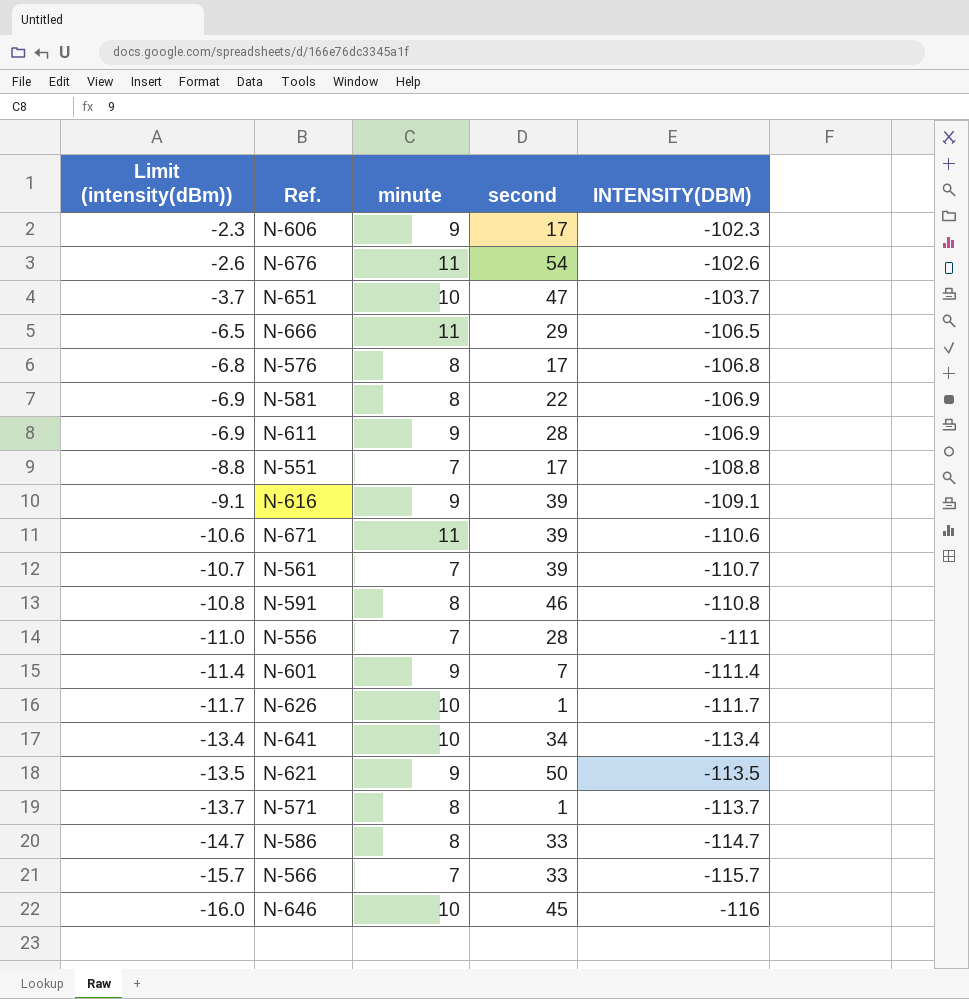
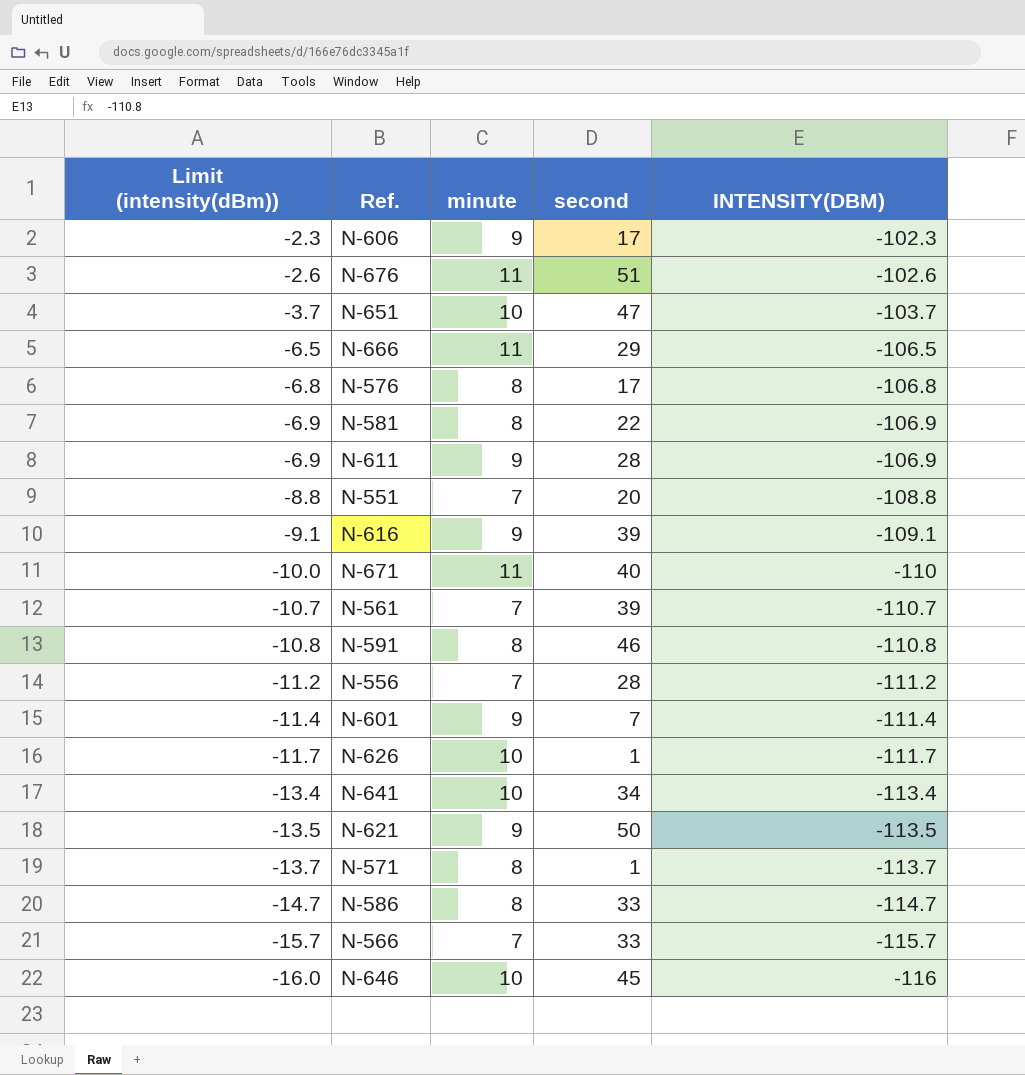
N-676 | second: 54 -> 51
N-551 | second: 17 -> 20
N-671 | Limit (intensity(dBm)): -10.6 -> -10.0
N-671 | second: 39 -> 40
N-671 | INTENSITY(DBM): -110.6 -> -110
N-556 | Limit (intensity(dBm)): -11.0 -> -11.2
N-556 | INTENSITY(DBM): -111 -> -111.2

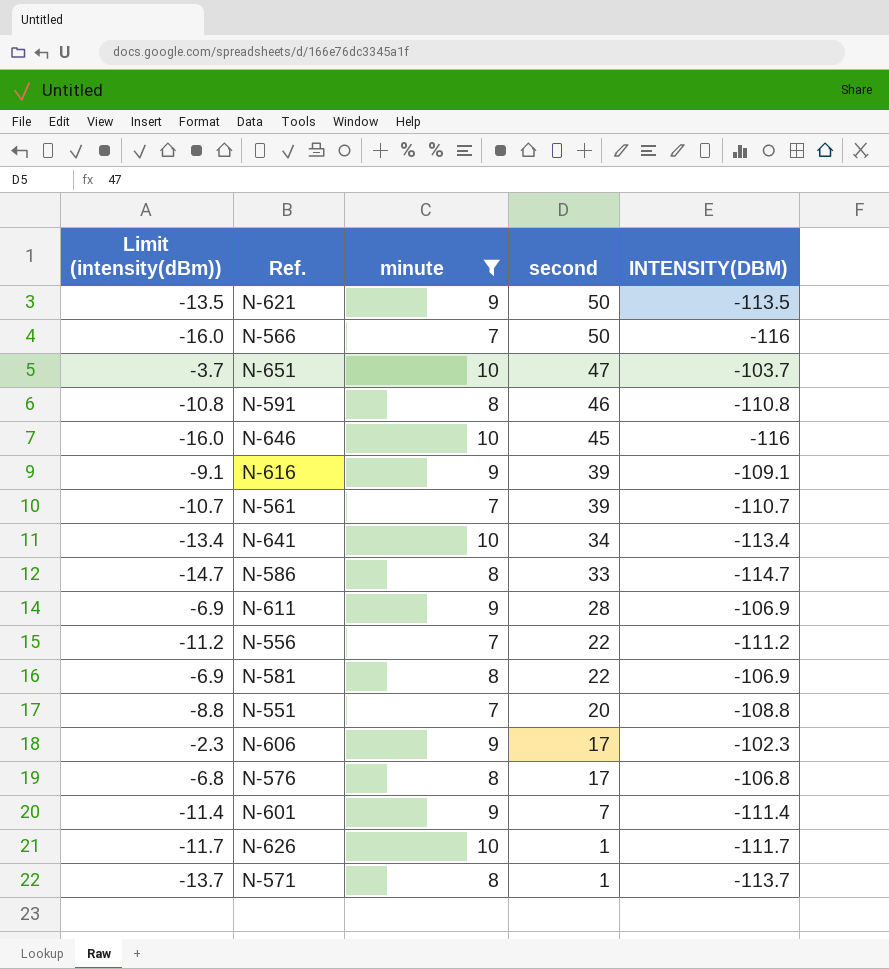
filter: none -> minute != 11
row order: Limit (intensity(dBm)) descending -> second descending
N-566 | Limit (intensity(dBm)): -15.7 -> -16.0
N-566 | second: 33 -> 50
N-566 | INTENSITY(DBM): -115.7 -> -116
N-556 | second: 28 -> 22

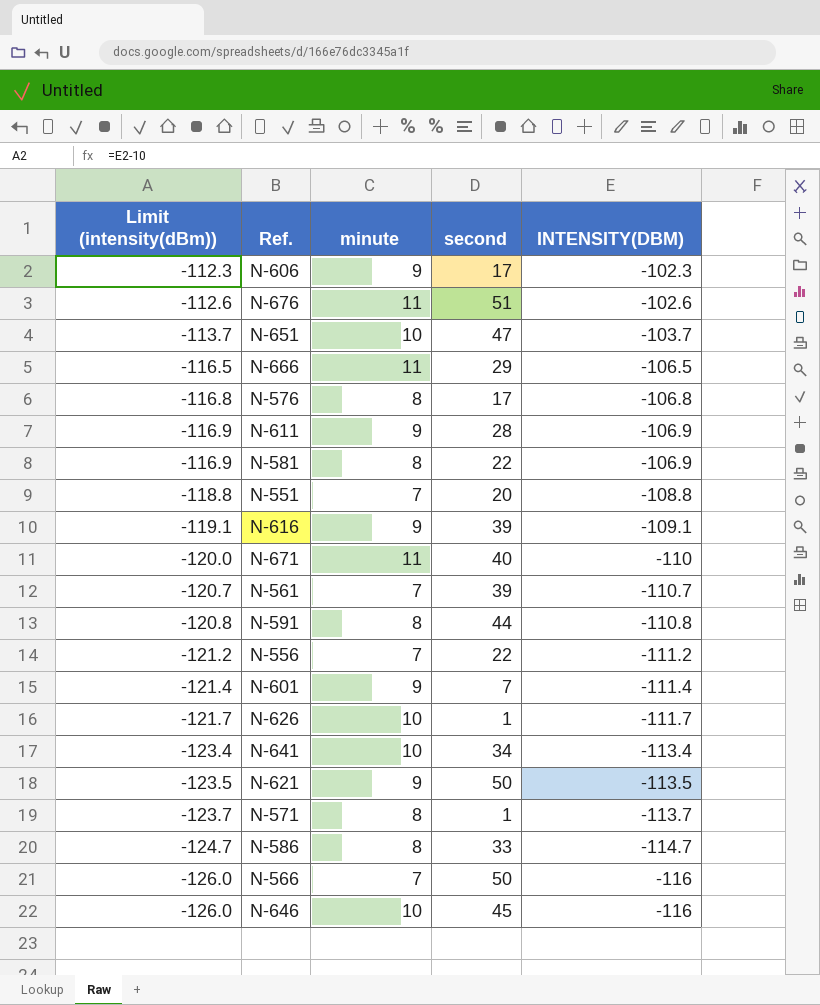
filter: minute != 11 -> none
row order: second descending -> Limit (intensity(dBm)) descending
column Limit (intensity(dBm)) | formula: [INTENSITY(DBM)] + 100 -> [INTENSITY(DBM)] - 10
N-591 | second: 46 -> 44

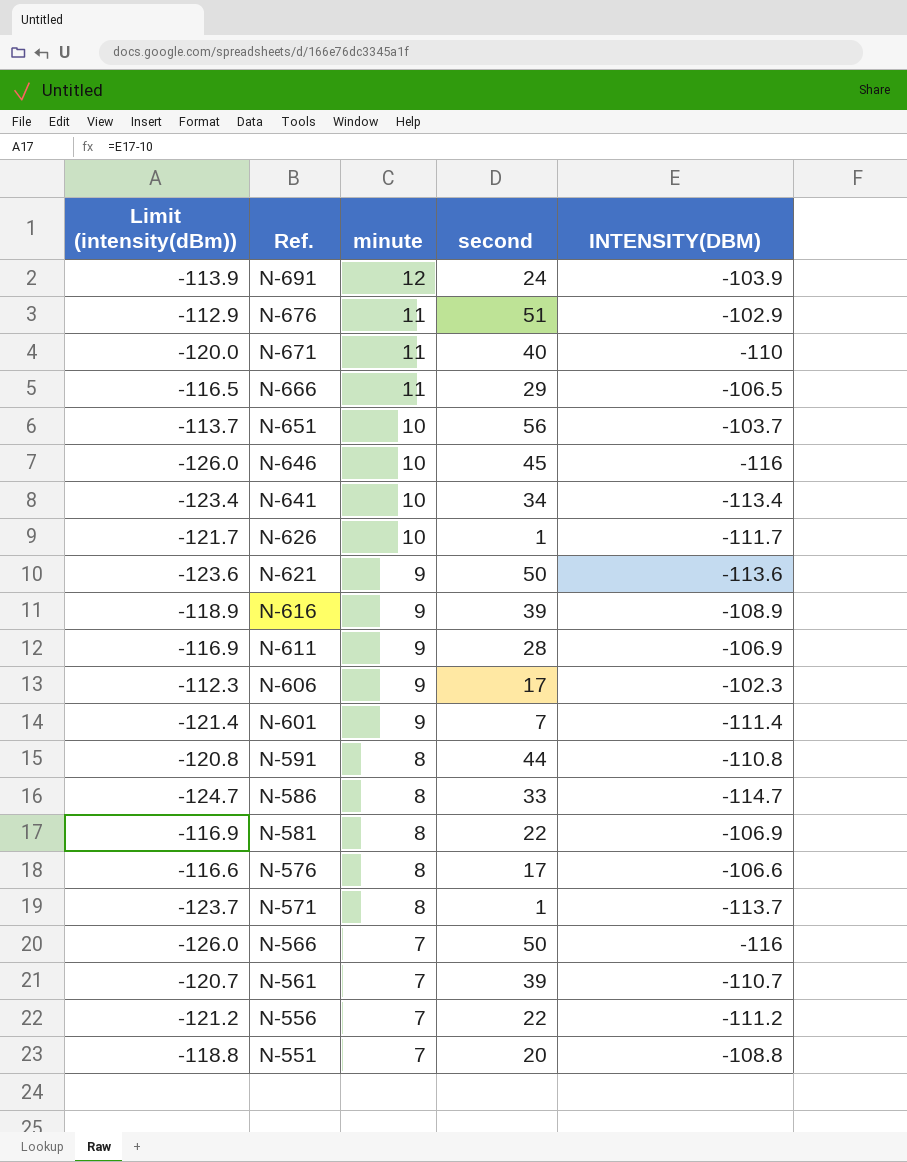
row order: Limit (intensity(dBm)) descending -> Ref. descending
row N-691: none -> -113.9 | 12 | 24 | -103.9
N-676 | Limit (intensity(dBm)): -112.6 -> -112.9
N-676 | INTENSITY(DBM): -102.6 -> -102.9
N-651 | second: 47 -> 56
N-621 | Limit (intensity(dBm)): -123.5 -> -123.6
N-621 | INTENSITY(DBM): -113.5 -> -113.6
N-616 | Limit (intensity(dBm)): -119.1 -> -118.9
N-616 | INTENSITY(DBM): -109.1 -> -108.9
N-576 | Limit (intensity(dBm)): -116.8 -> -116.6
N-576 | INTENSITY(DBM): -106.8 -> -106.6

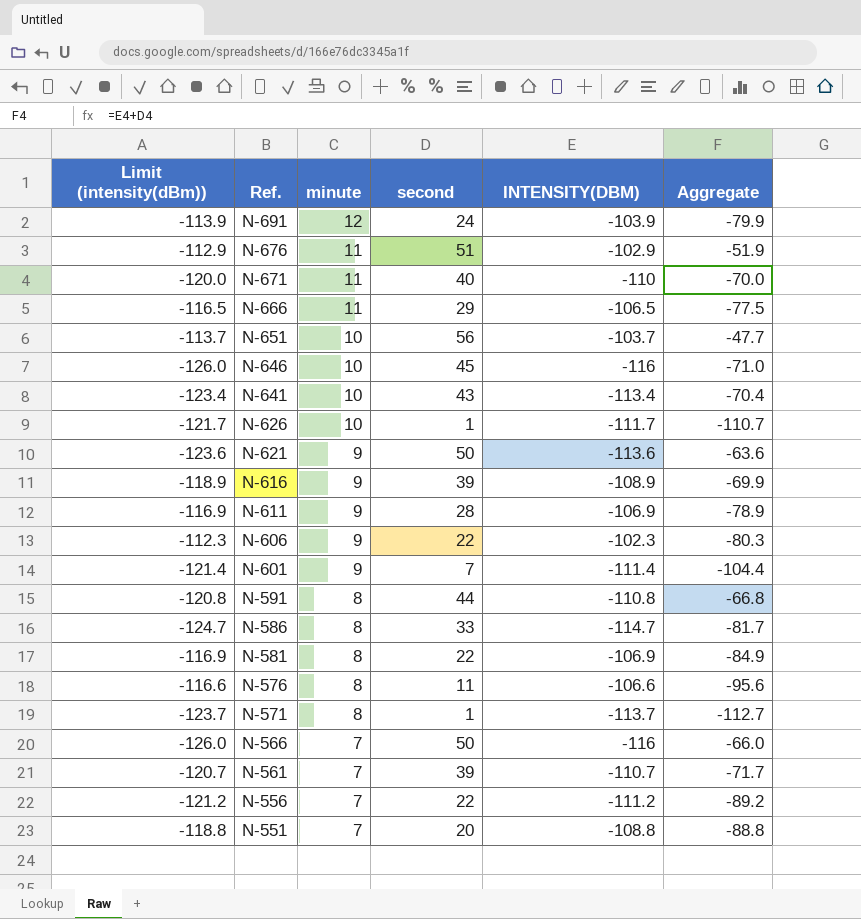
column Aggregate | formula: none -> [second] + [INTENSITY(DBM)]
N-641 | second: 34 -> 43
N-606 | second: 17 -> 22
N-576 | second: 17 -> 11

